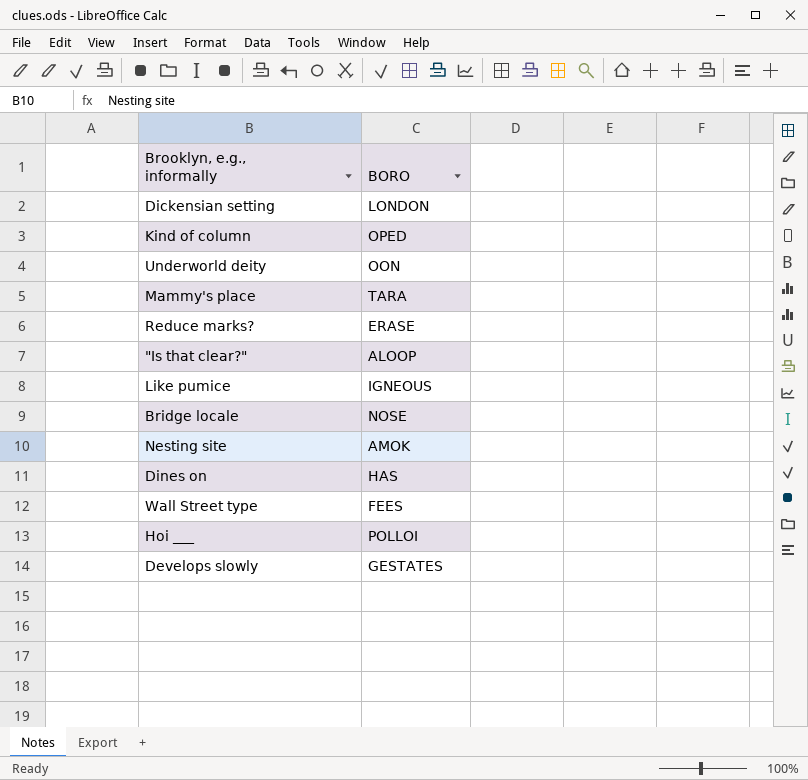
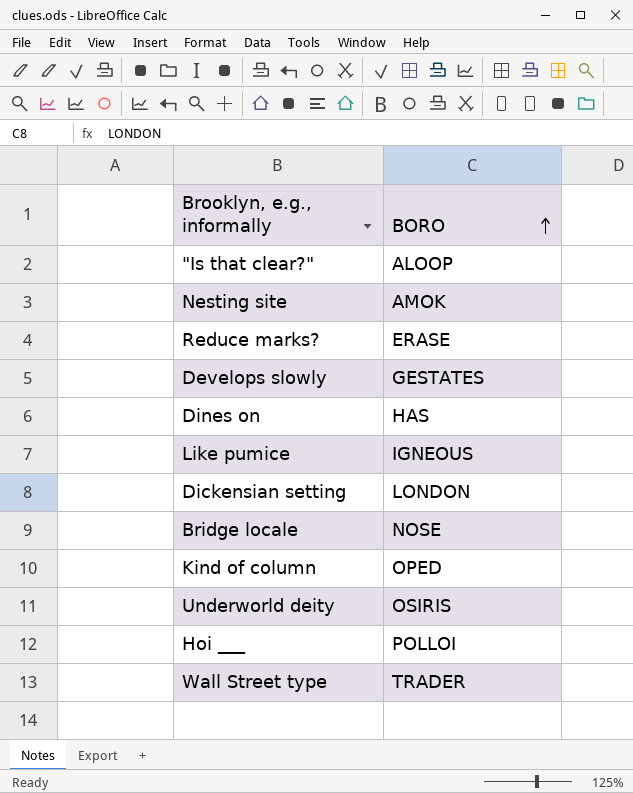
row order: none -> BORO ascending
row Mammy's place: TARA -> none
Underworld deity | BORO: OON -> OSIRIS
Wall Street type | BORO: FEES -> TRADER

